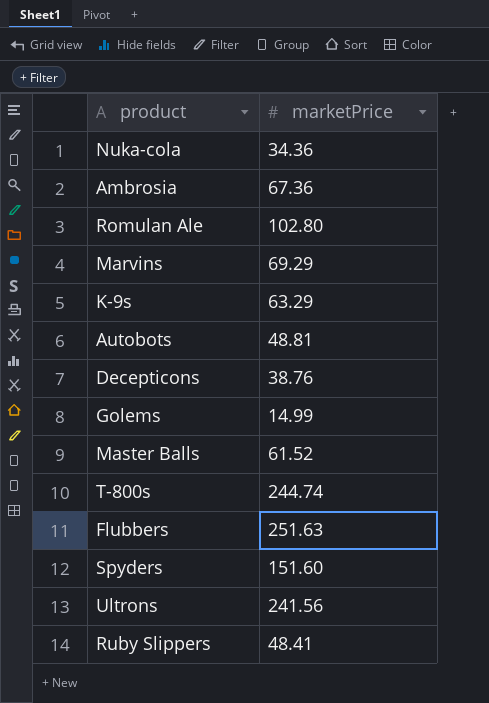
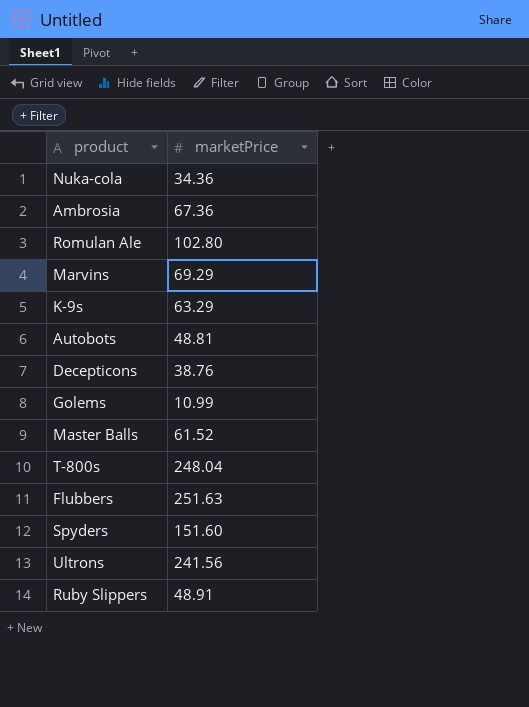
Golems | marketPrice: 14.99 -> 10.99
T-800s | marketPrice: 244.74 -> 248.04
Ruby Slippers | marketPrice: 48.41 -> 48.91

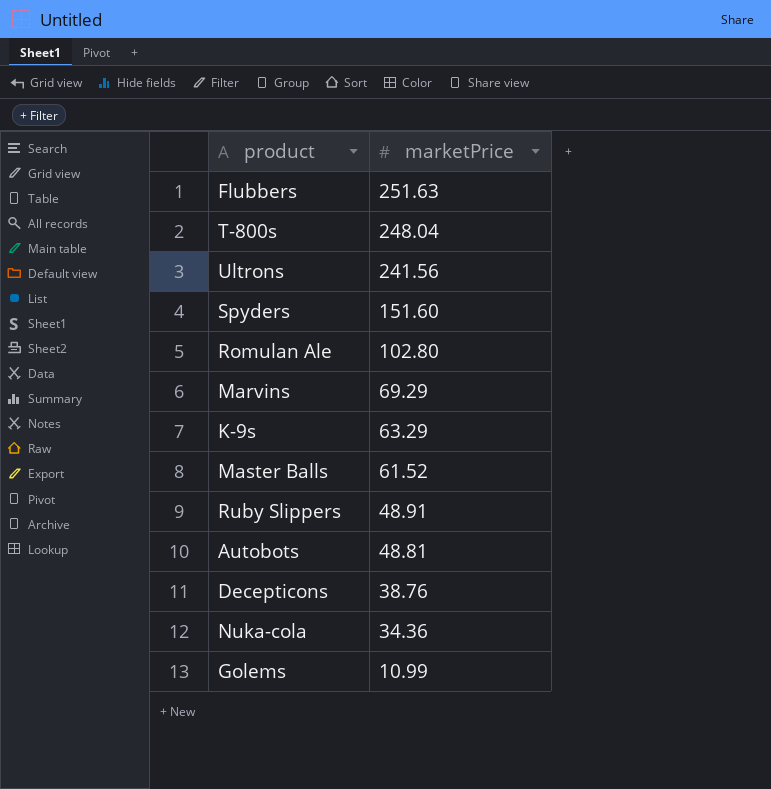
row order: none -> marketPrice descending
row Ambrosia: 67.36 -> none

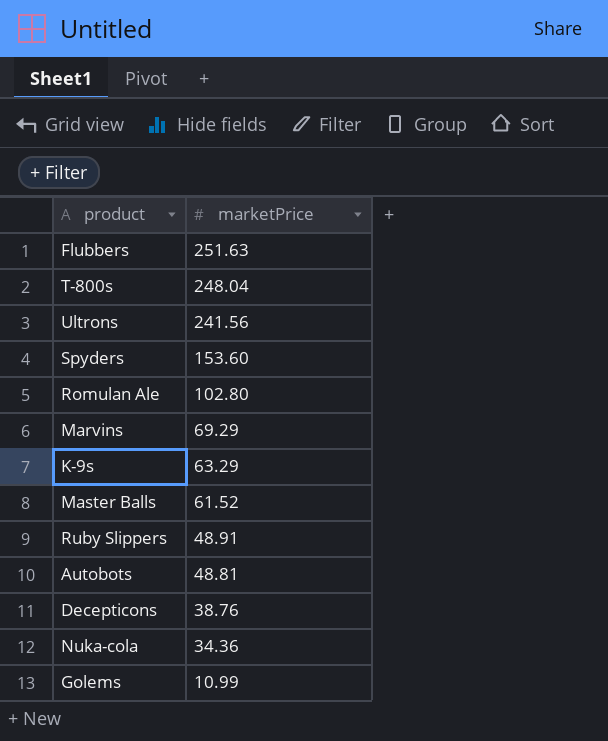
Spyders | marketPrice: 151.60 -> 153.60

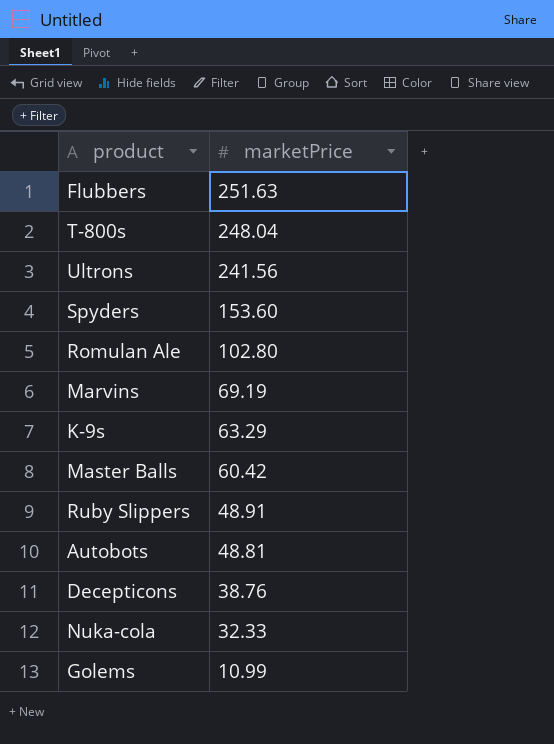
Marvins | marketPrice: 69.29 -> 69.19
Master Balls | marketPrice: 61.52 -> 60.42
Nuka-cola | marketPrice: 34.36 -> 32.33

